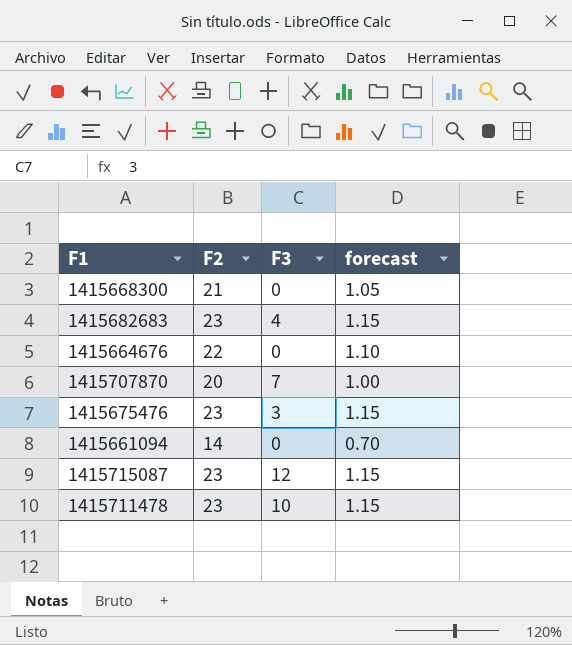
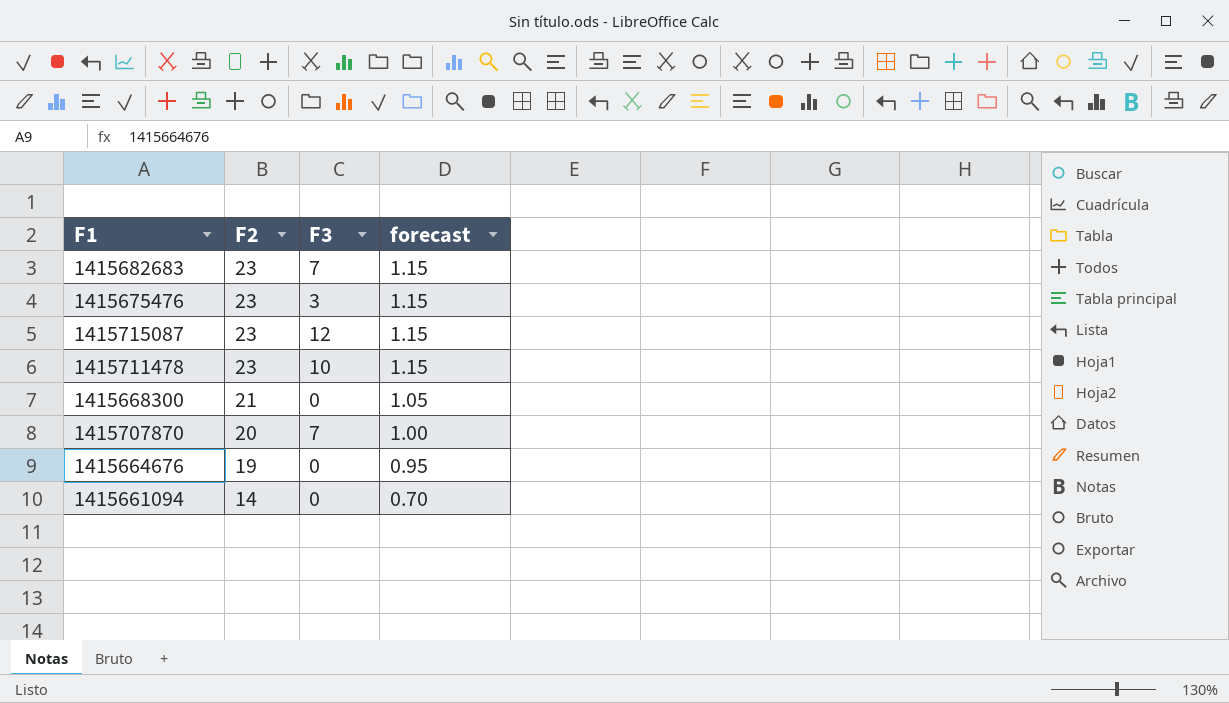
row order: none -> F2 descending
1415682683 | F3: 4 -> 7
1415664676 | F2: 22 -> 19
1415664676 | forecast: 1.10 -> 0.95

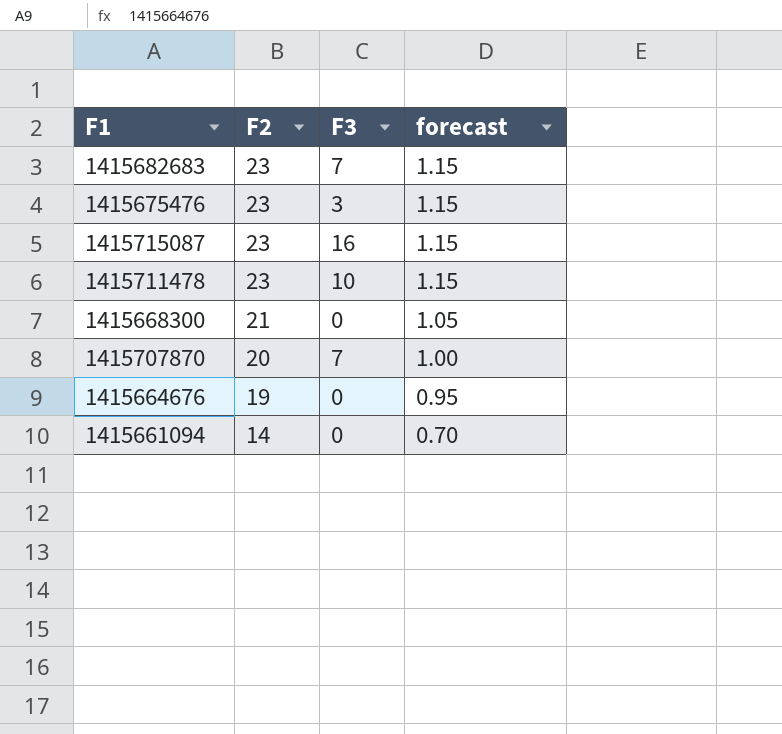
1415715087 | F3: 12 -> 16

